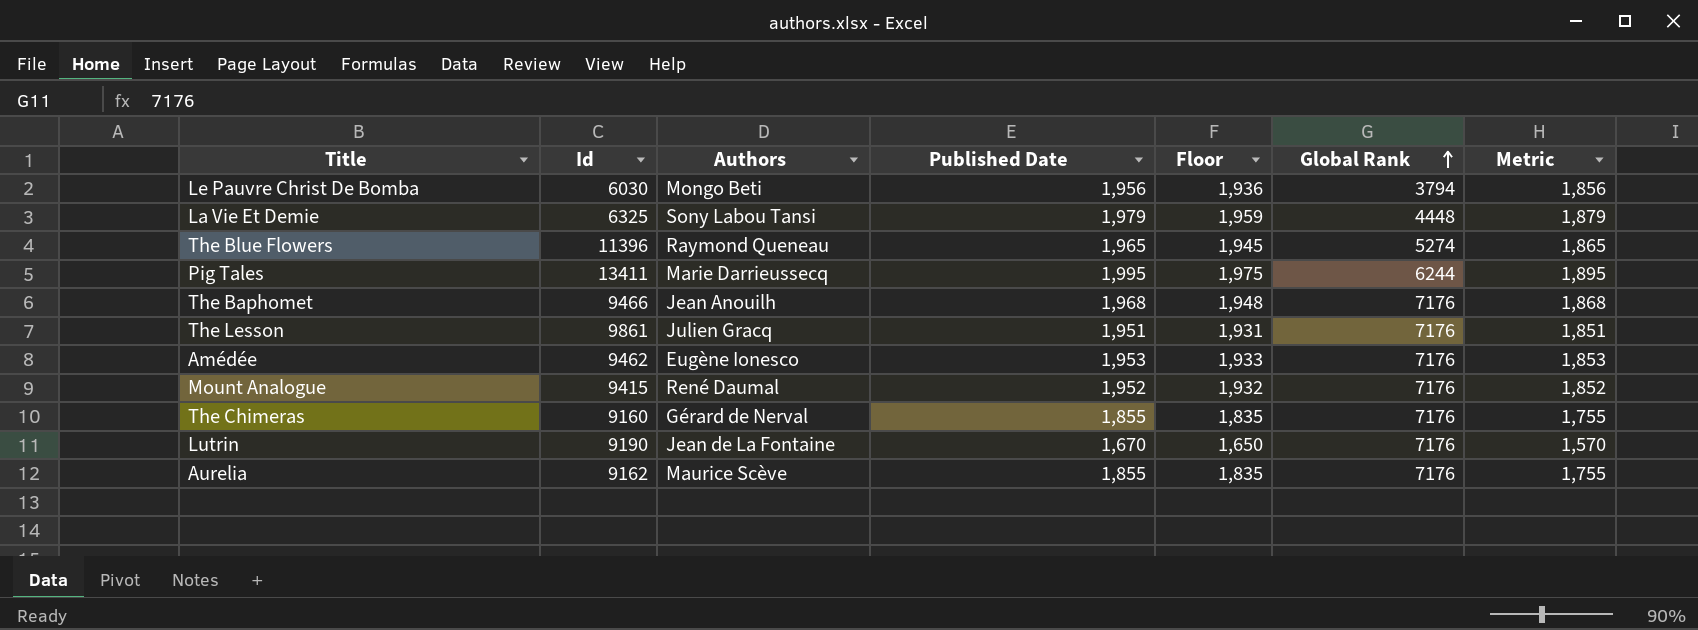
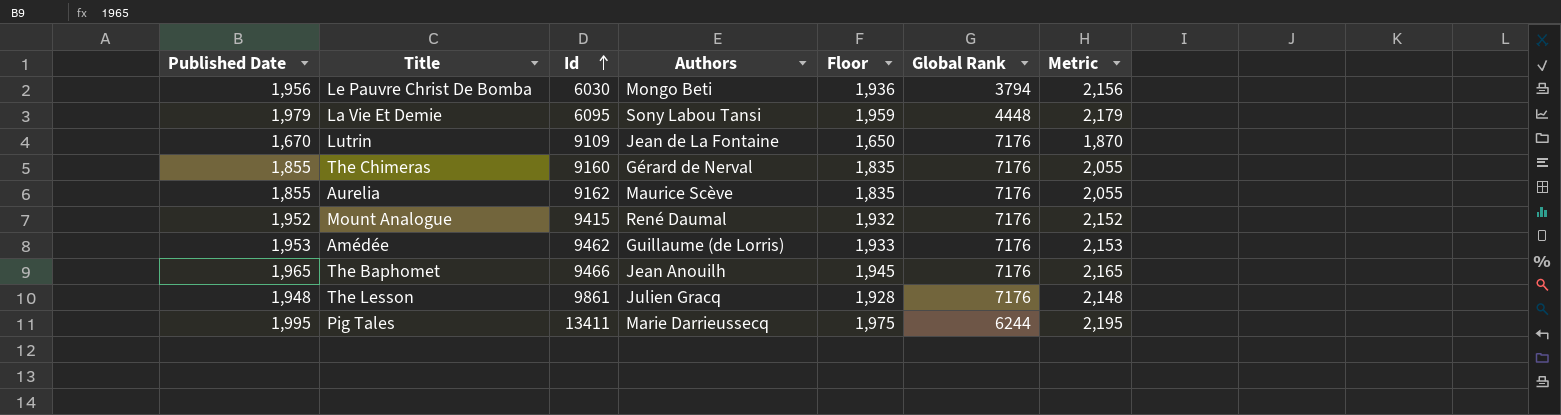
row order: Global Rank ascending -> Id ascending
column Published Date | position: 4 -> 1
column Metric | formula: [Published Date] - 100 -> [Published Date] + 200
row The Blue Flowers: 11396 | Raymond Queneau | 1,965 | 1,945 | 5274 | 1,865 -> none
La Vie Et Demie | Id: 6325 -> 6095
Lutrin | Id: 9190 -> 9109
Amédée | Authors: Eugène Ionesco -> Guillaume (de Lorris)
The Baphomet | Published Date: 1,968 -> 1,965
The Baphomet | Floor: 1,948 -> 1,945
The Lesson | Published Date: 1,951 -> 1,948
The Lesson | Floor: 1,931 -> 1,928

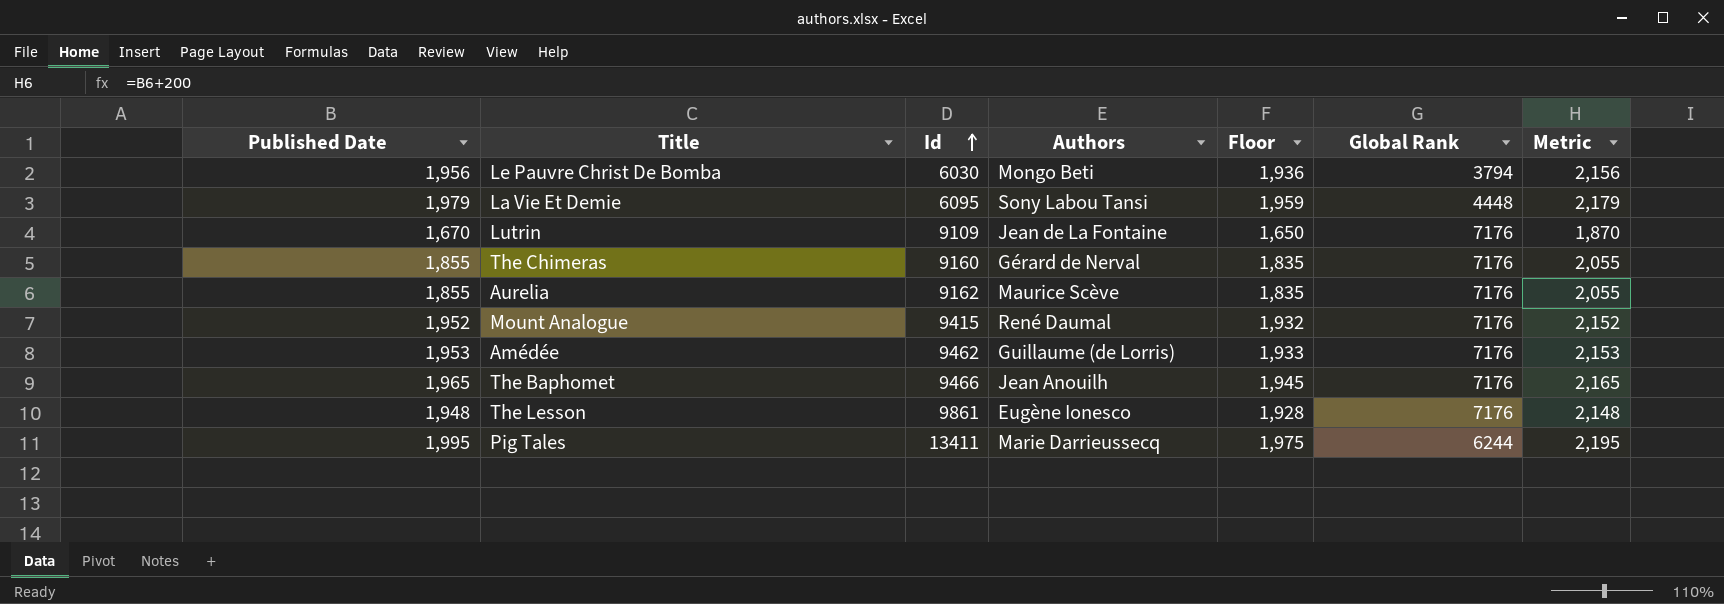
The Lesson | Authors: Julien Gracq -> Eugène Ionesco

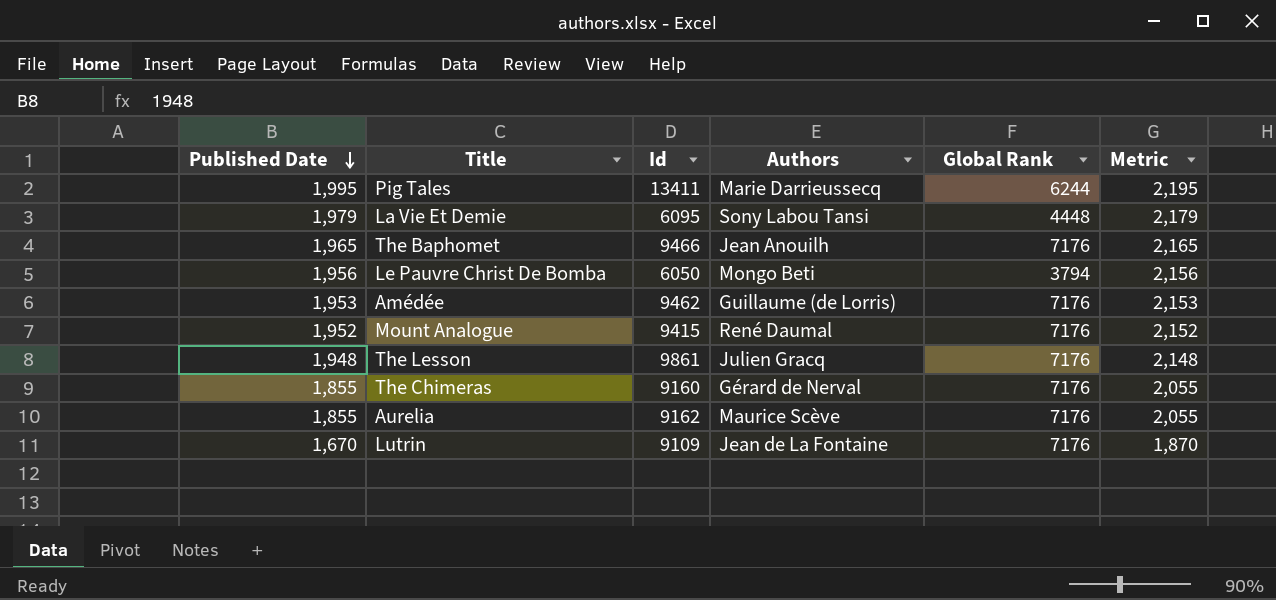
row order: Id ascending -> Published Date descending
column Floor | formula: [Published Date] - 20 -> none
Le Pauvre Christ De Bomba | Id: 6030 -> 6050
The Lesson | Authors: Eugène Ionesco -> Julien Gracq

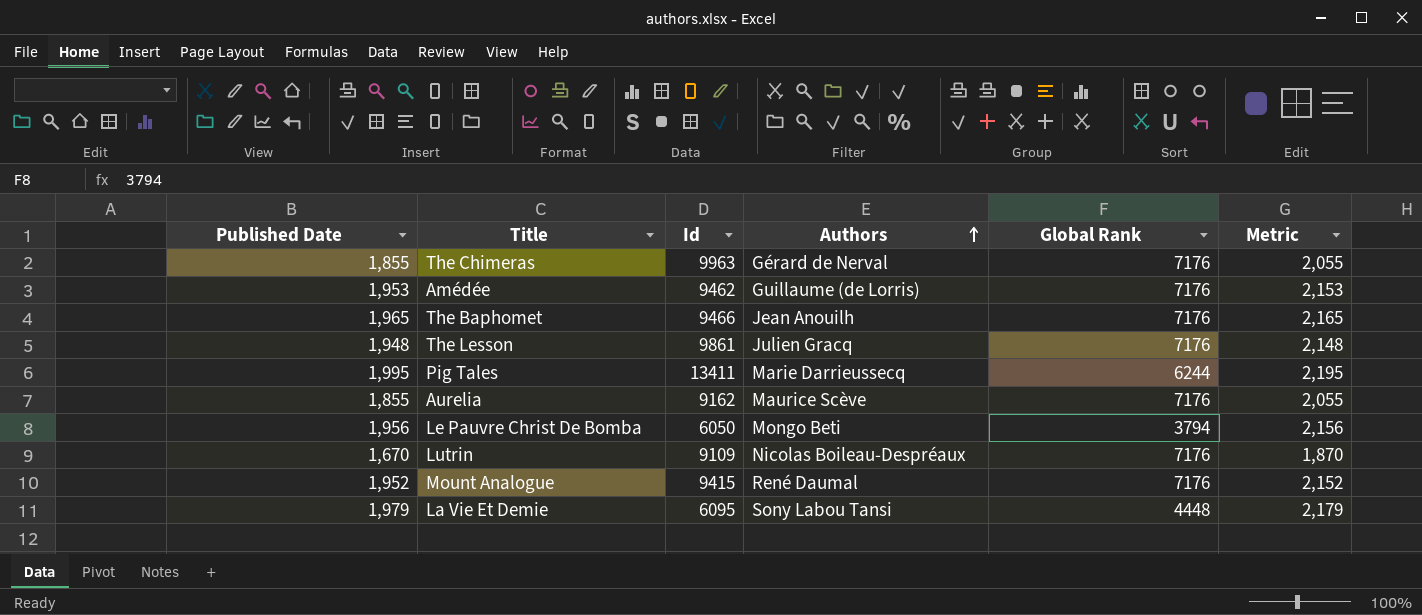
row order: Published Date descending -> Authors ascending
The Chimeras | Id: 9160 -> 9963
Lutrin | Authors: Jean de La Fontaine -> Nicolas Boileau-Despréaux

